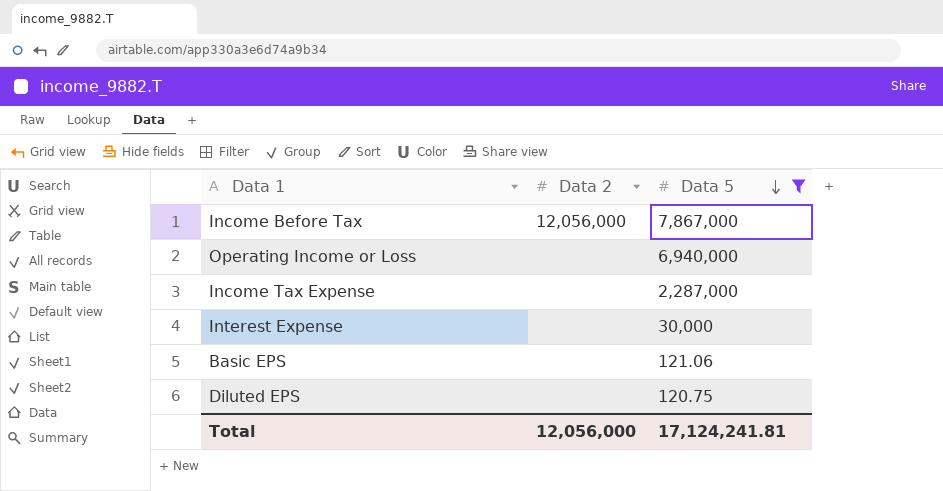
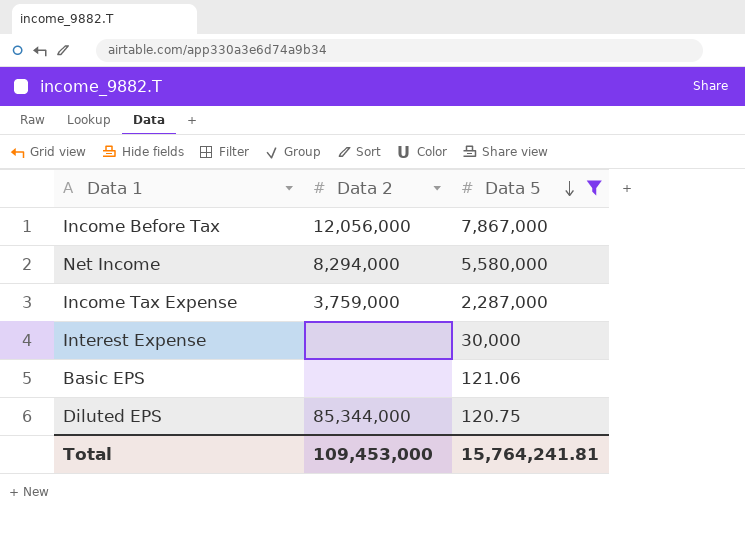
row Operating Income or Loss: none | 6,940,000 -> none
row Net Income: none -> 8,294,000 | 5,580,000
Income Tax Expense | Data 2: none -> 3,759,000
Diluted EPS | Data 2: none -> 85,344,000
Total | Data 2: 12,056,000 -> 109,453,000
Total | Data 5: 17,124,241.81 -> 15,764,241.81

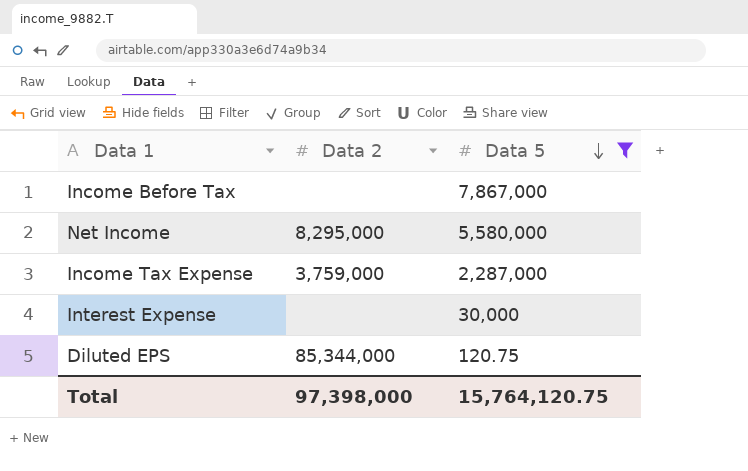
row Basic EPS: none | 121.06 -> none
Income Before Tax | Data 2: 12,056,000 -> none
Net Income | Data 2: 8,294,000 -> 8,295,000
Total | Data 2: 109,453,000 -> 97,398,000
Total | Data 5: 15,764,241.81 -> 15,764,120.75

